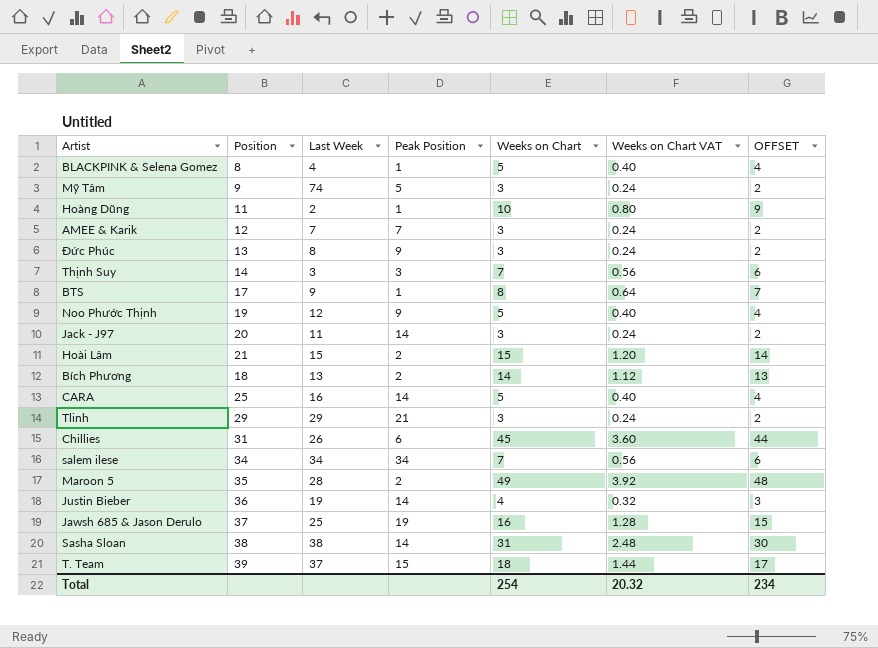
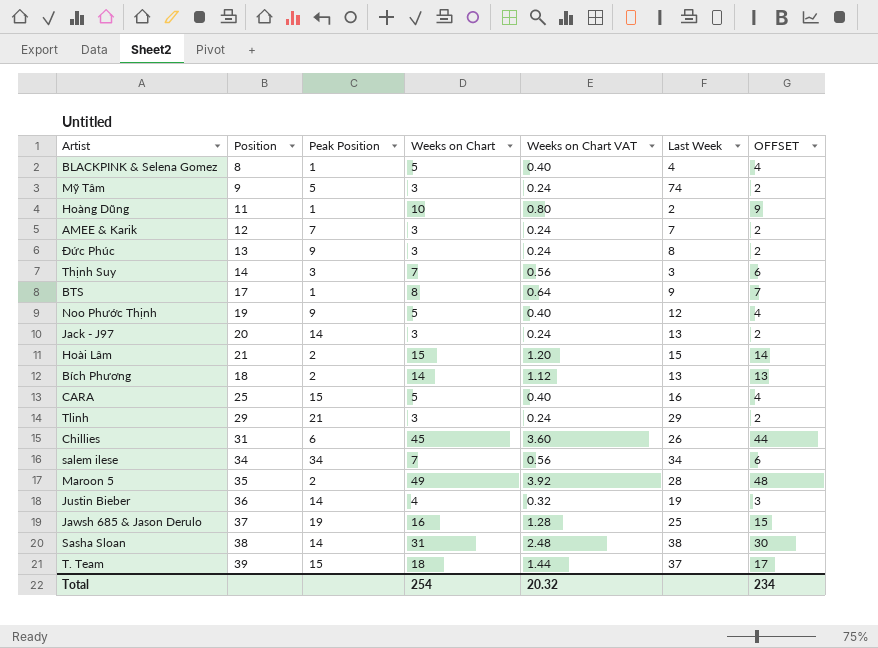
column Last Week | position: 3 -> 6
Jack - J97 | Last Week: 11 -> 13
CARA | Peak Position: 14 -> 15

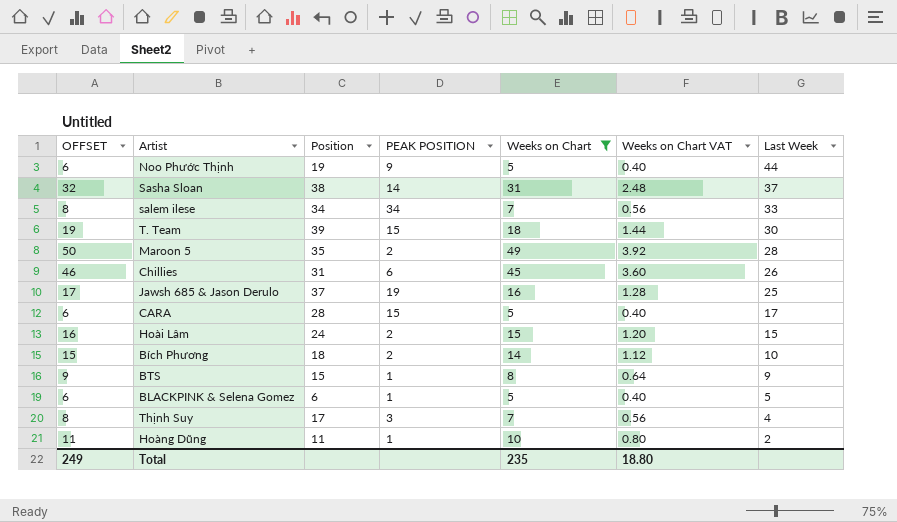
filter: none -> Weeks on Chart >= 5
row order: none -> Last Week descending
column OFFSET | formula: [Weeks on Chart] - 1 -> [Weeks on Chart] + 1
column OFFSET | position: 7 -> 1
column name: Peak Position -> PEAK POSITION
Noo Phước Thịnh | Last Week: 12 -> 44
Sasha Sloan | Last Week: 38 -> 37
salem ilese | Last Week: 34 -> 33
T. Team | Last Week: 37 -> 30
CARA | Position: 25 -> 28
CARA | Last Week: 16 -> 17
Hoài Lâm | Position: 21 -> 24
Bích Phương | Last Week: 13 -> 10
BTS | Position: 17 -> 15
BLACKPINK & Selena Gomez | Position: 8 -> 6
BLACKPINK & Selena Gomez | Last Week: 4 -> 5
Thịnh Suy | Position: 14 -> 17
Thịnh Suy | Last Week: 3 -> 4
Total | OFFSET: 234 -> 249
Total | Weeks on Chart: 254 -> 235
Total | Weeks on Chart VAT: 20.32 -> 18.80

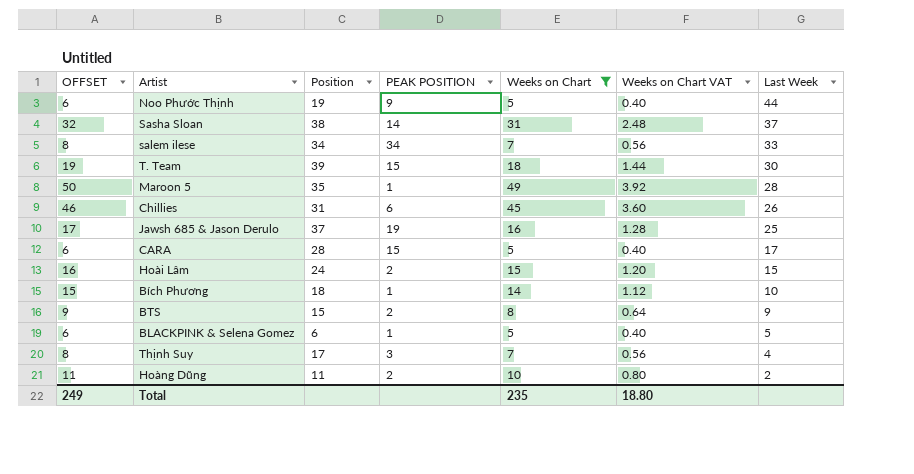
Maroon 5 | PEAK POSITION: 2 -> 1
Bích Phương | PEAK POSITION: 2 -> 1
BTS | PEAK POSITION: 1 -> 2
Hoàng Dũng | PEAK POSITION: 1 -> 2

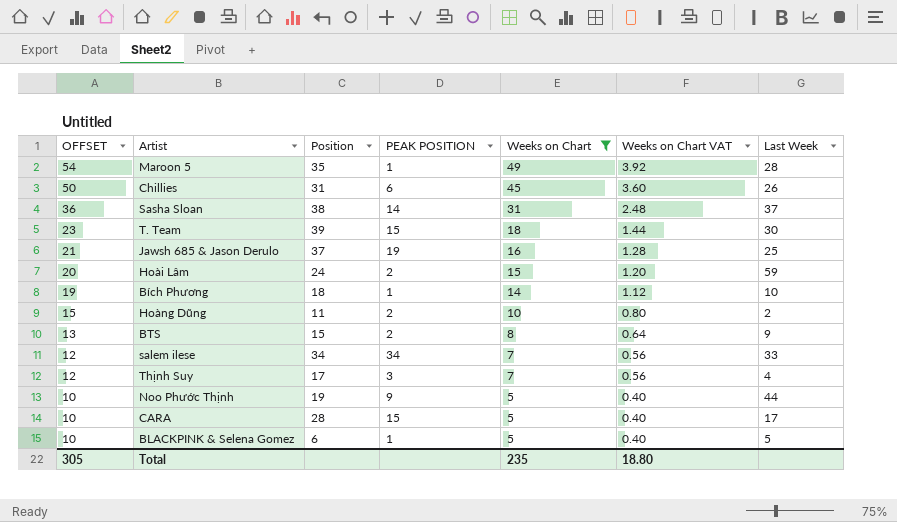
row order: Last Week descending -> OFFSET descending
column OFFSET | formula: [Weeks on Chart] + 1 -> [Weeks on Chart] + 5
Hoài Lâm | Last Week: 15 -> 59
Total | OFFSET: 249 -> 305

